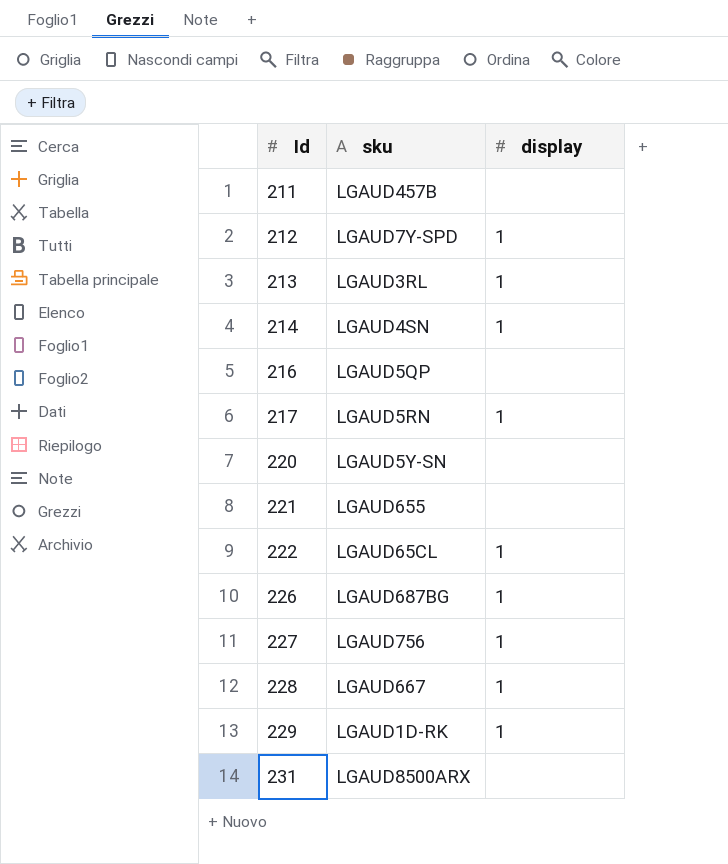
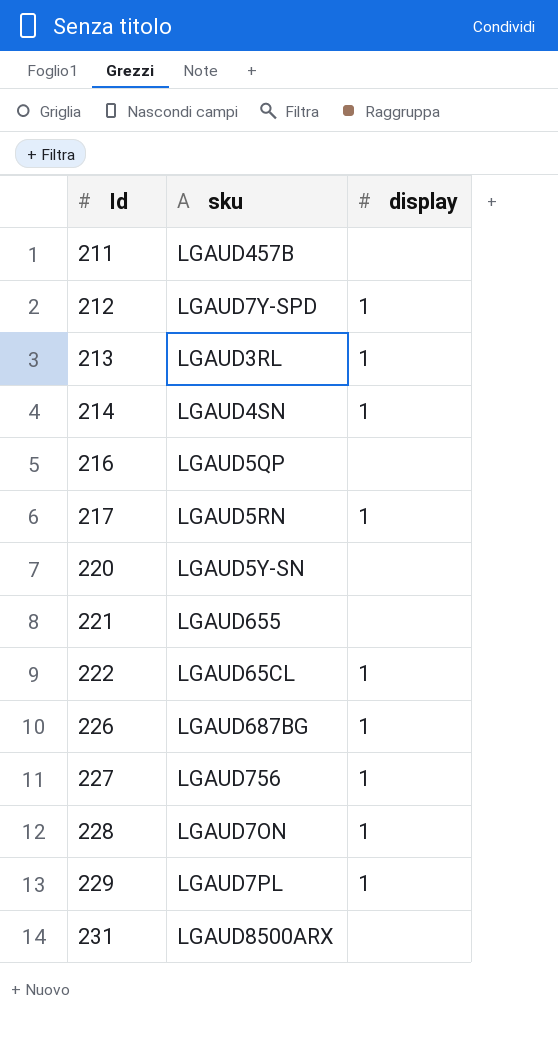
228 | sku: LGAUD667 -> LGAUD7ON
229 | sku: LGAUD1D-RK -> LGAUD7PL

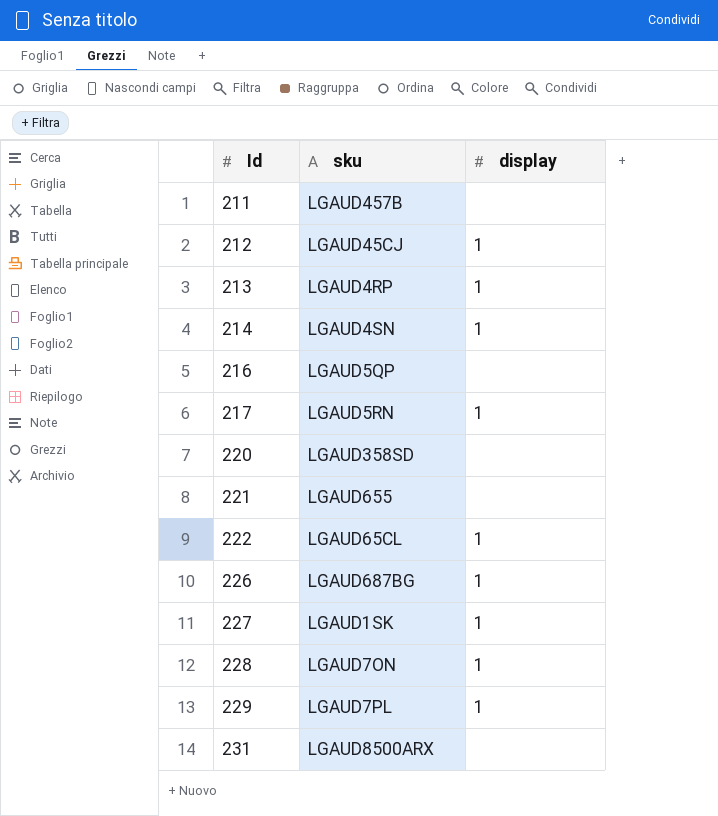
212 | sku: LGAUD7Y-SPD -> LGAUD45CJ
213 | sku: LGAUD3RL -> LGAUD4RP
220 | sku: LGAUD5Y-SN -> LGAUD358SD
227 | sku: LGAUD756 -> LGAUD1SK

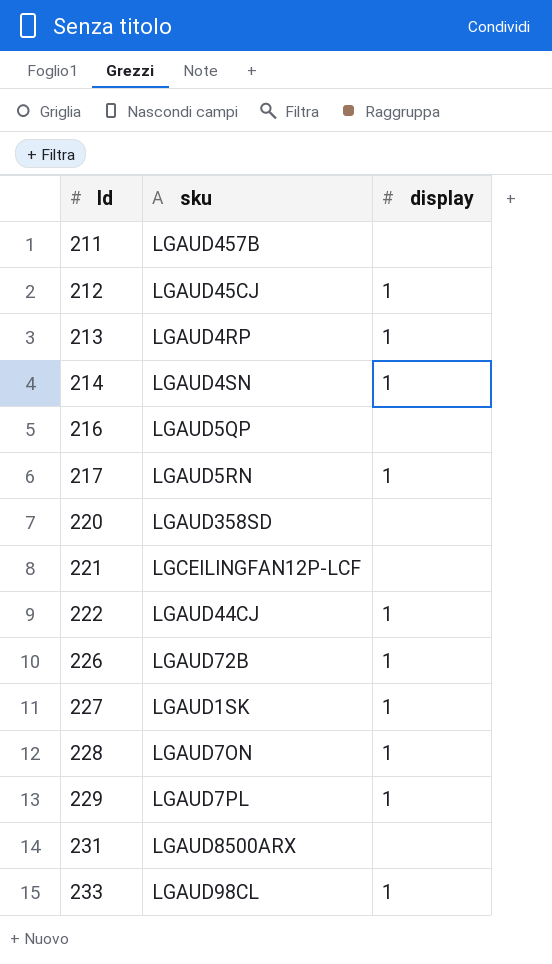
221 | sku: LGAUD655 -> LGCEILINGFAN12P-LCF
222 | sku: LGAUD65CL -> LGAUD44CJ
226 | sku: LGAUD687BG -> LGAUD72B
row 233: none -> LGAUD98CL | 1

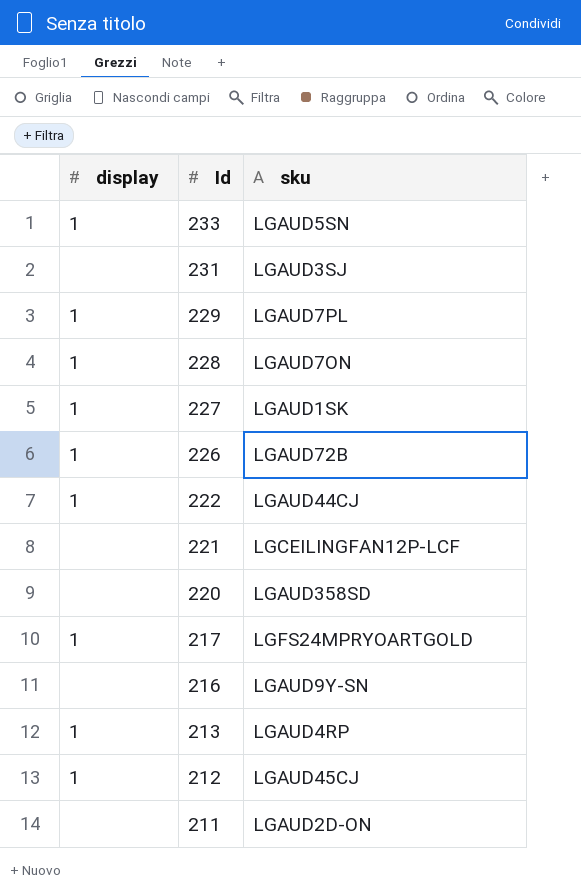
row order: Id ascending -> Id descending
column display | position: 3 -> 1
row 214: LGAUD4SN | 1 -> none
233 | sku: LGAUD98CL -> LGAUD5SN
231 | sku: LGAUD8500ARX -> LGAUD3SJ
217 | sku: LGAUD5RN -> LGFS24MPRYOARTGOLD
216 | sku: LGAUD5QP -> LGAUD9Y-SN
211 | sku: LGAUD457B -> LGAUD2D-ON

